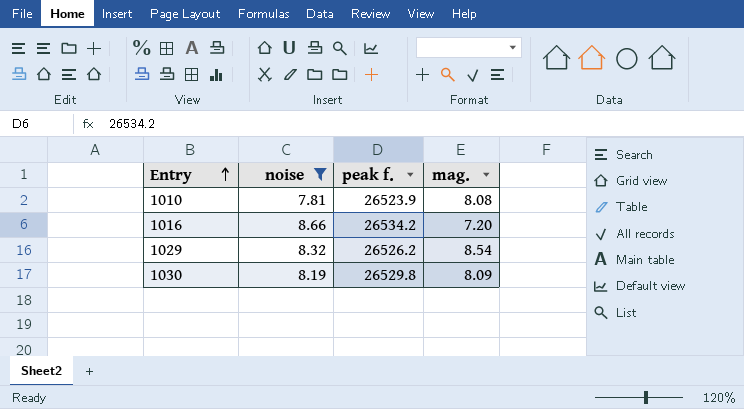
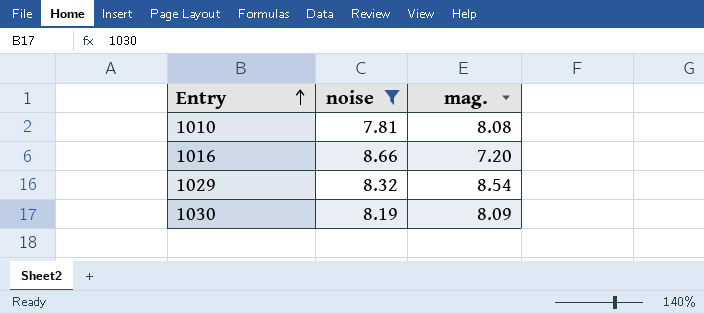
column peak f. | position: 3 -> none

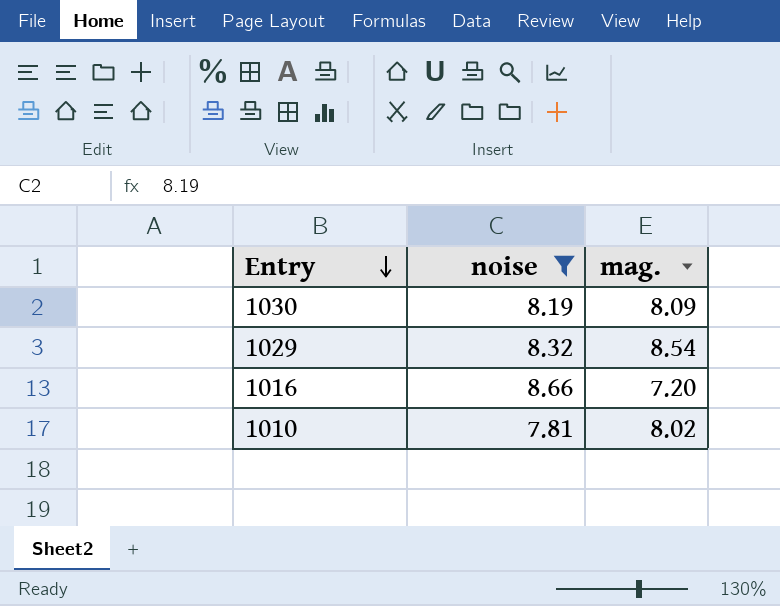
row order: Entry ascending -> Entry descending
1010 | mag.: 8.08 -> 8.02

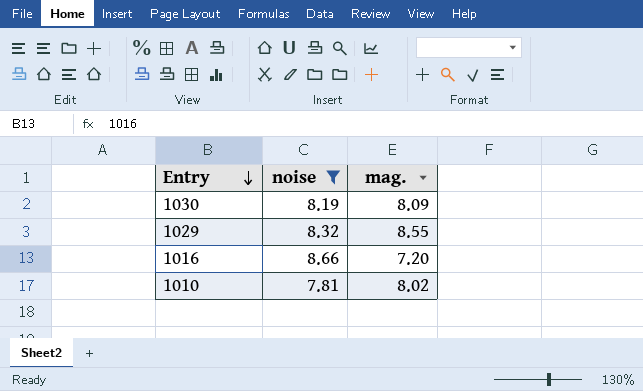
1029 | mag.: 8.54 -> 8.55

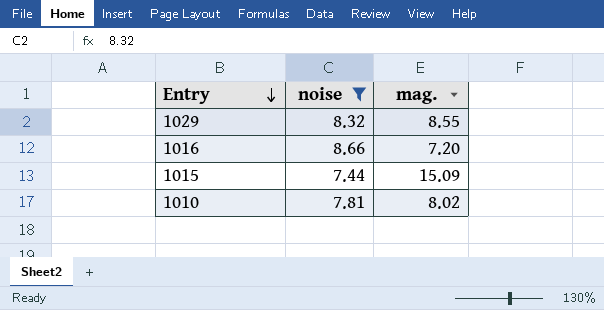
row 1030: 8.19 | 8.09 -> none
row 1015: none -> 7.44 | 15.09

